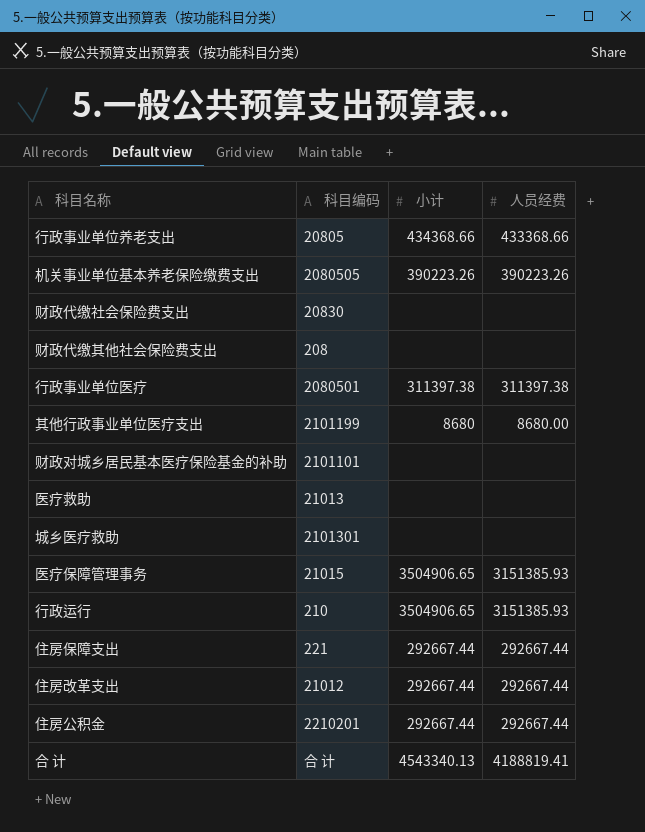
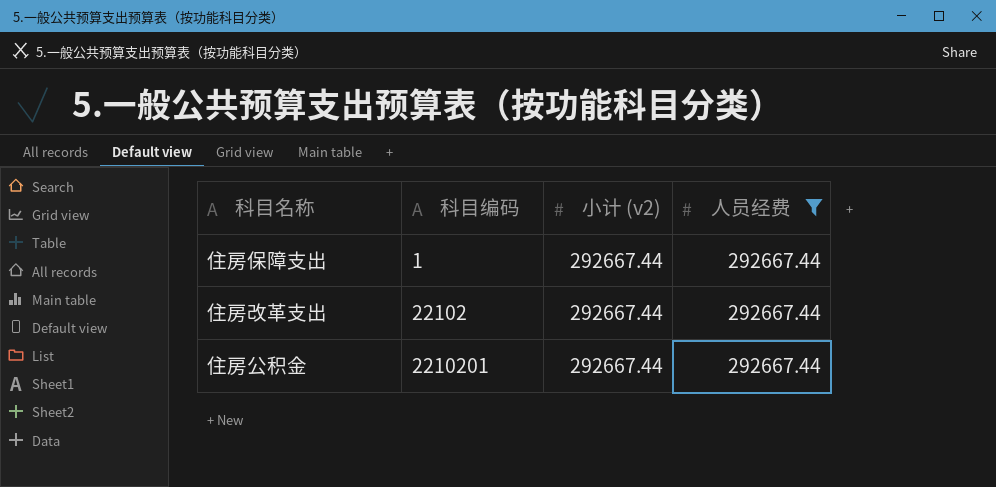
filter: none -> 人员经费 = 292667.44
column name: 小计 -> 小计 (v2)
住房保障支出 | 科目编码: 221 -> 1
住房改革支出 | 科目编码: 21012 -> 22102

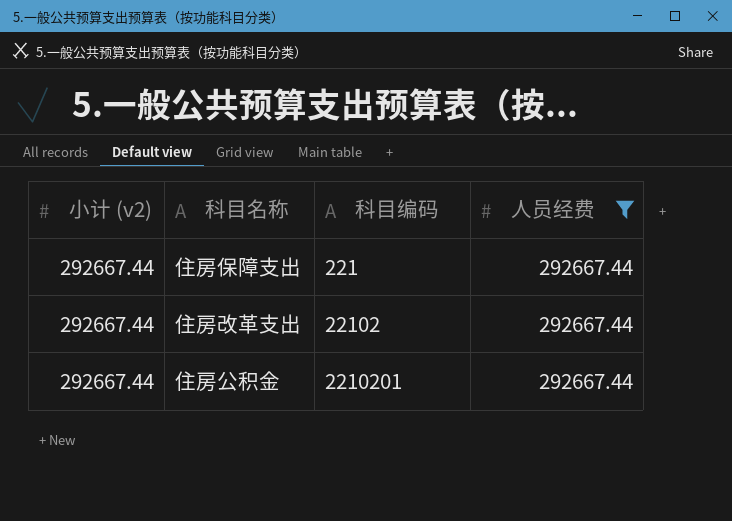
column 小计 (v2) | position: 3 -> 1
住房保障支出 | 科目编码: 1 -> 221

